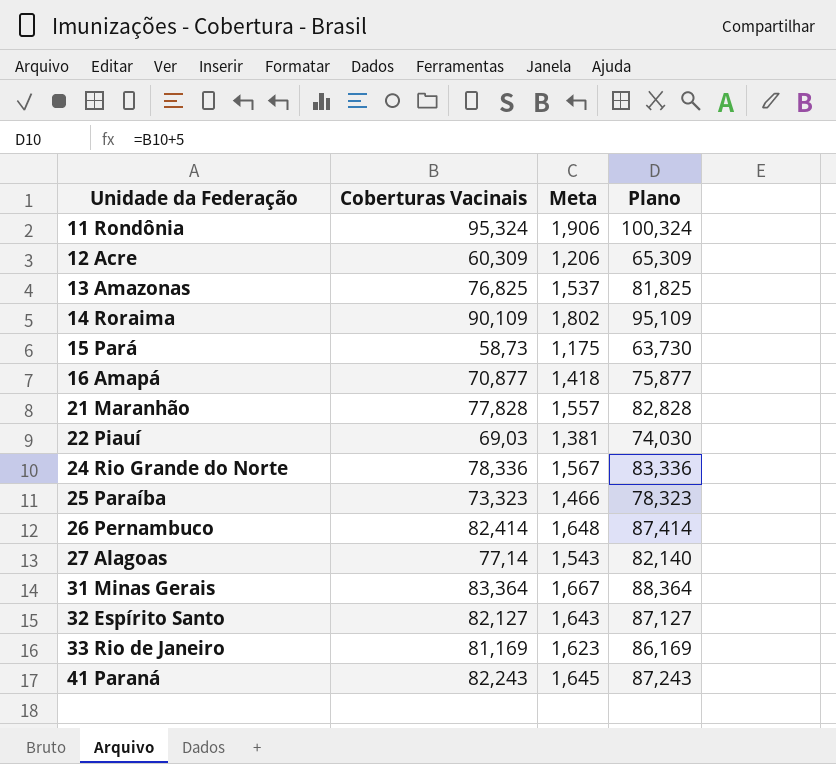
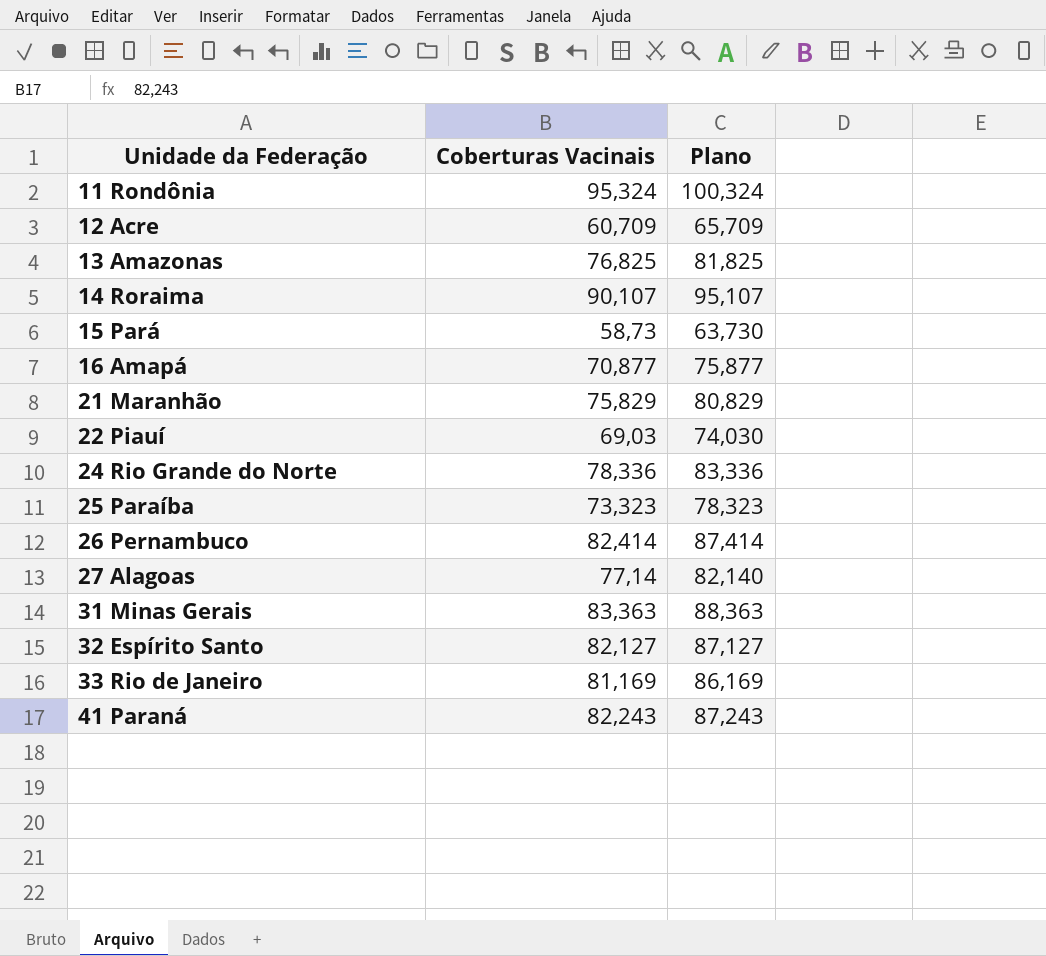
column Meta | formula: [Coberturas Vacinais] * 0,02 -> none
12 Acre | Coberturas Vacinais: 60,309 -> 60,709
12 Acre | Plano: 65,309 -> 65,709
14 Roraima | Coberturas Vacinais: 90,109 -> 90,107
14 Roraima | Plano: 95,109 -> 95,107
21 Maranhão | Coberturas Vacinais: 77,828 -> 75,829
21 Maranhão | Plano: 82,828 -> 80,829
31 Minas Gerais | Coberturas Vacinais: 83,364 -> 83,363
31 Minas Gerais | Plano: 88,364 -> 88,363

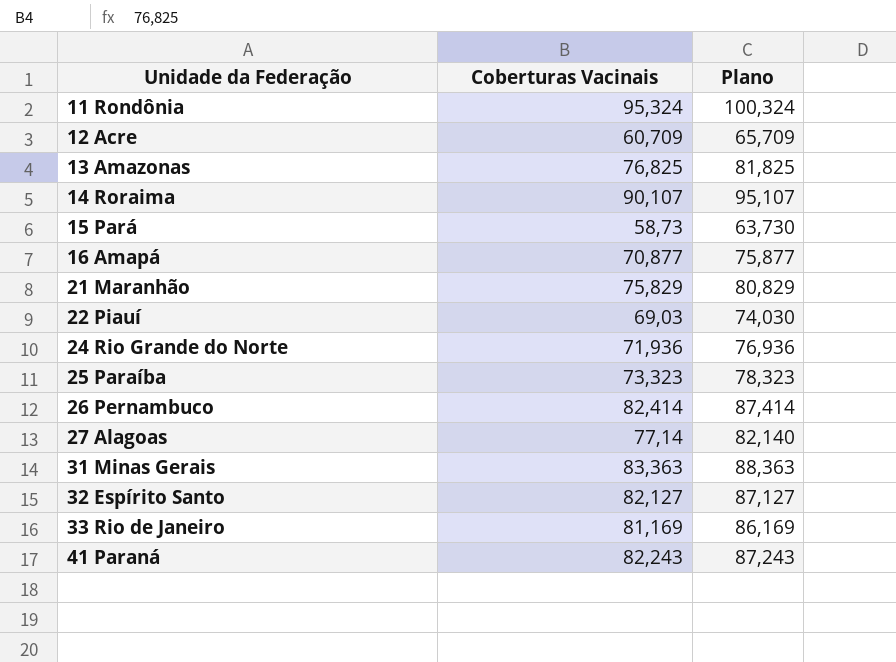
24 Rio Grande do Norte | Coberturas Vacinais: 78,336 -> 71,936
24 Rio Grande do Norte | Plano: 83,336 -> 76,936

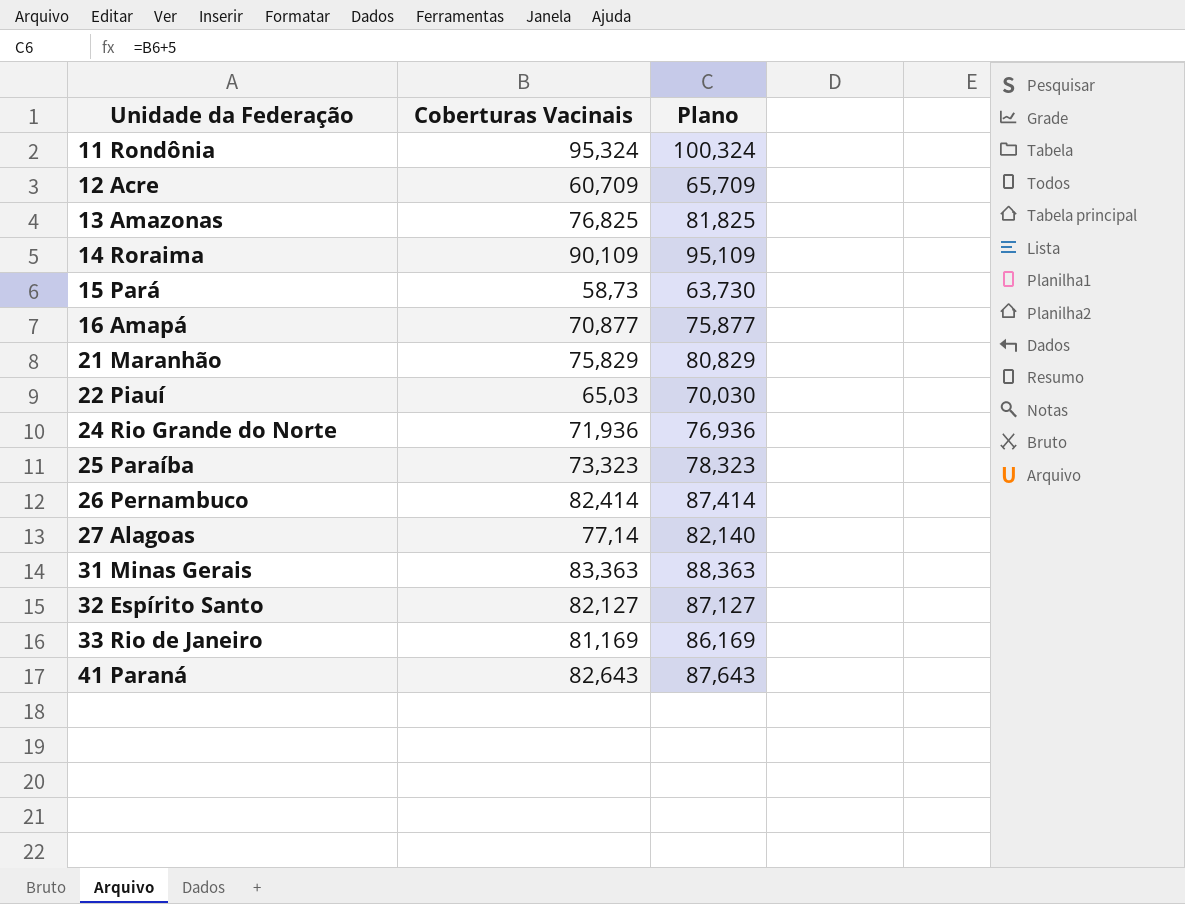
14 Roraima | Coberturas Vacinais: 90,107 -> 90,109
14 Roraima | Plano: 95,107 -> 95,109
22 Piauí | Coberturas Vacinais: 69,03 -> 65,03
22 Piauí | Plano: 74,030 -> 70,030
41 Paraná | Coberturas Vacinais: 82,243 -> 82,643
41 Paraná | Plano: 87,243 -> 87,643

